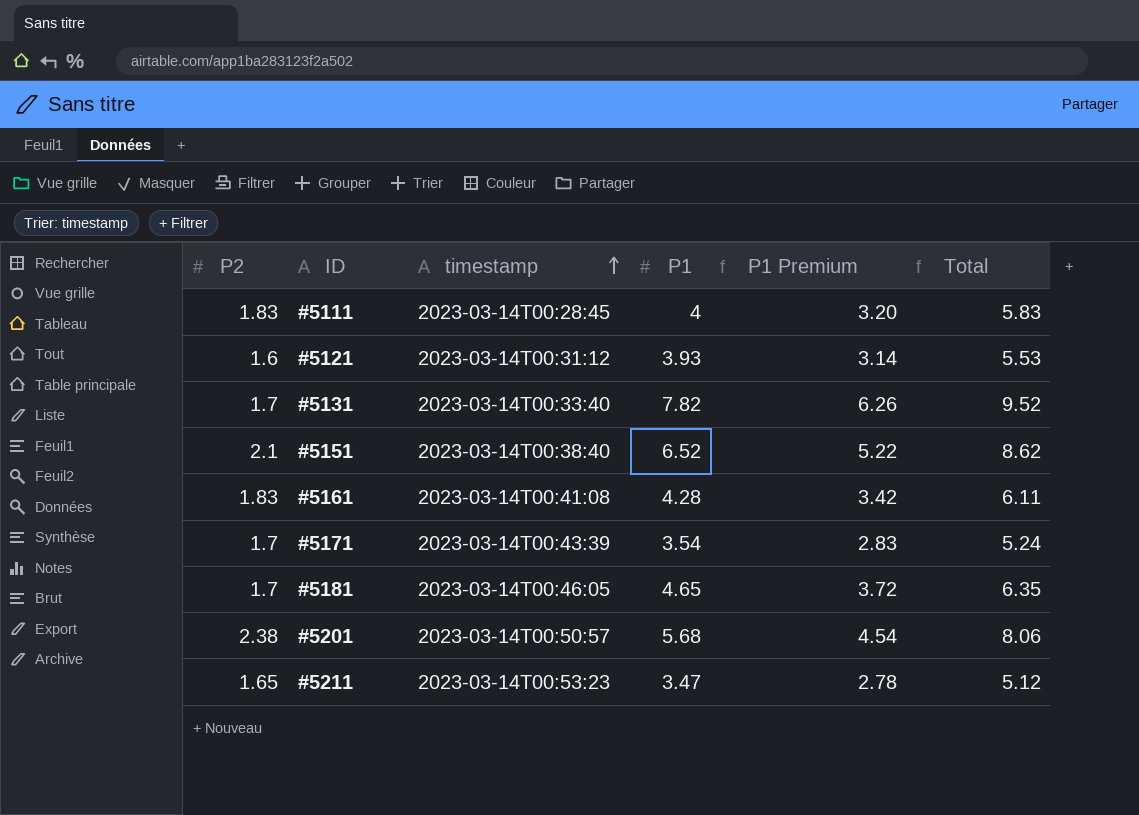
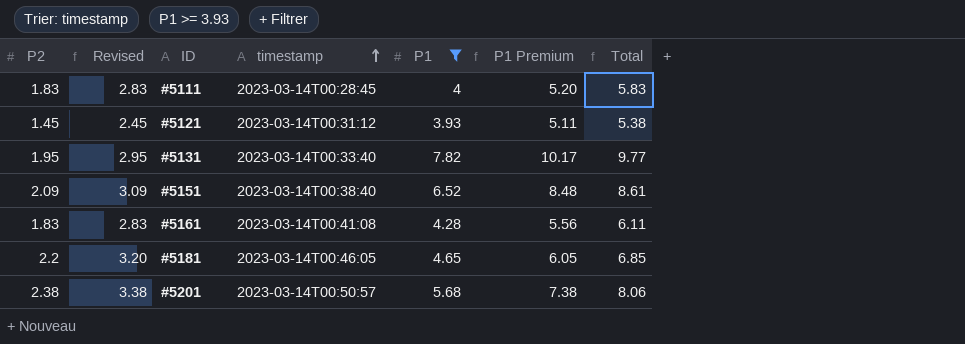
filter: none -> P1 >= 3.93
column Revised | formula: none -> [P2] + 1
column P1 Premium | formula: [P1] * 0.8 -> [P1] * 1.3
#5121 | P2: 1.6 -> 1.45
#5121 | Total: 5.53 -> 5.38
#5131 | P2: 1.7 -> 1.95
#5131 | Total: 9.52 -> 9.77
#5151 | P2: 2.1 -> 2.09
#5151 | Total: 8.62 -> 8.61
#5181 | P2: 1.7 -> 2.2
#5181 | Total: 6.35 -> 6.85

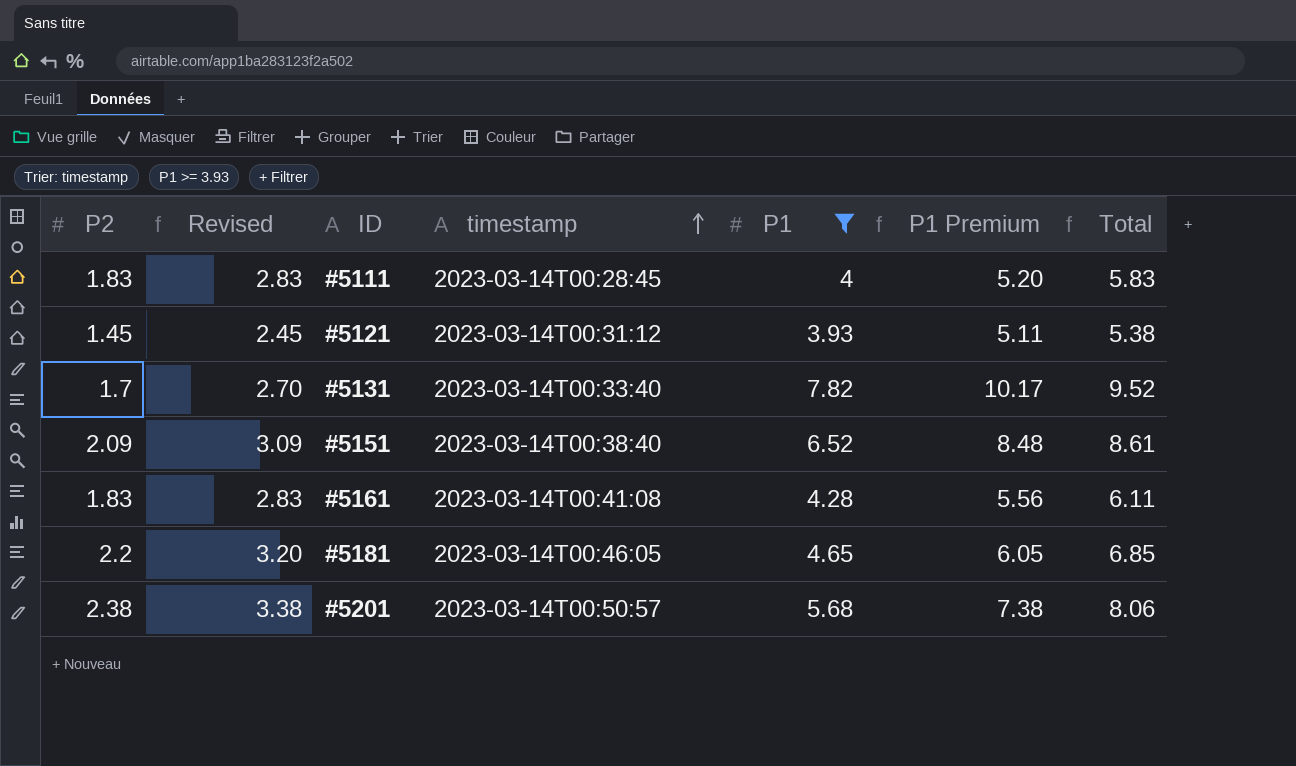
#5131 | P2: 1.95 -> 1.7
#5131 | Revised: 2.95 -> 2.70
#5131 | Total: 9.77 -> 9.52

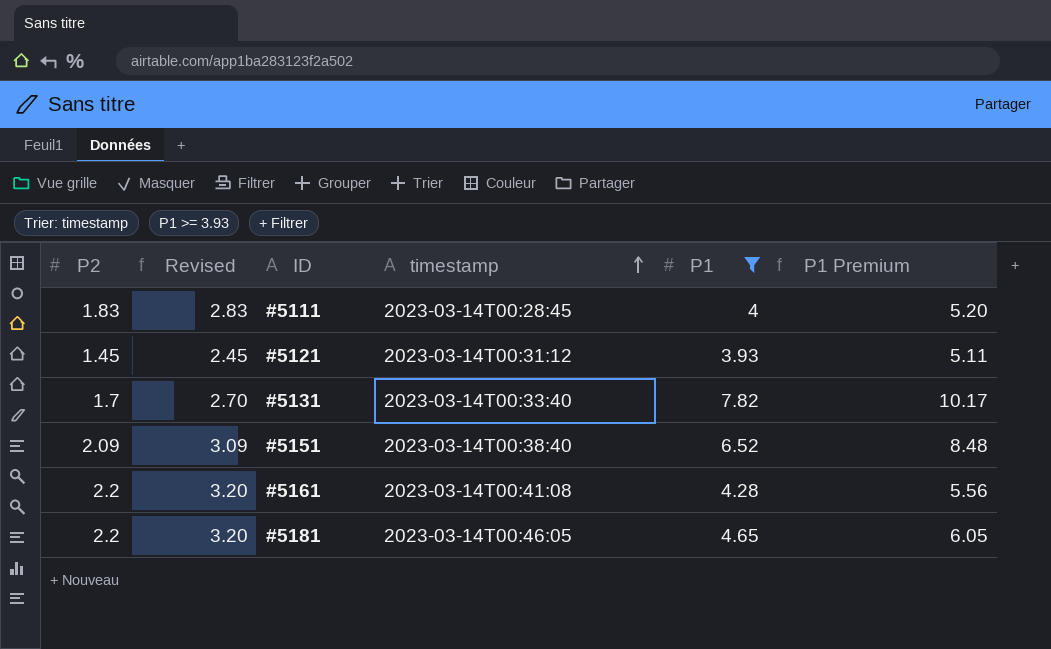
column Total | formula: [P2] + [P1] -> none
row #5201: 2.38 | 3.38 | 2023-03-14T00:50:57 | 5.68 | 7.38 | 8.06 -> none
#5161 | P2: 1.83 -> 2.2
#5161 | Revised: 2.83 -> 3.20

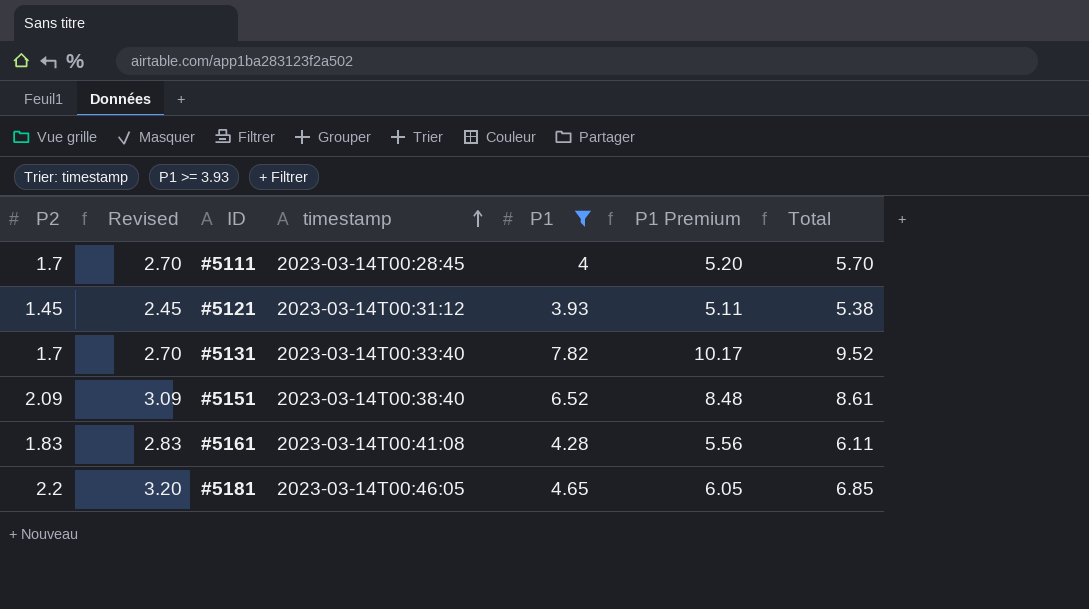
column Total | formula: none -> [P2] + [P1]
#5111 | P2: 1.83 -> 1.7
#5111 | Revised: 2.83 -> 2.70
#5161 | P2: 2.2 -> 1.83
#5161 | Revised: 3.20 -> 2.83

